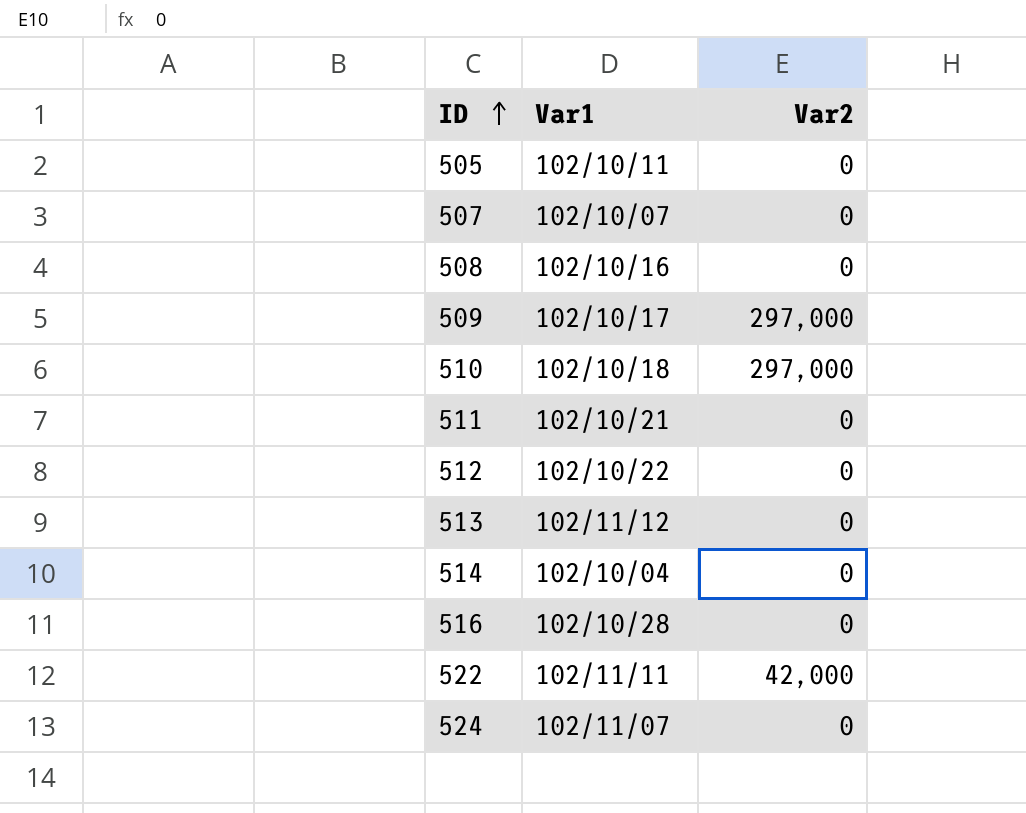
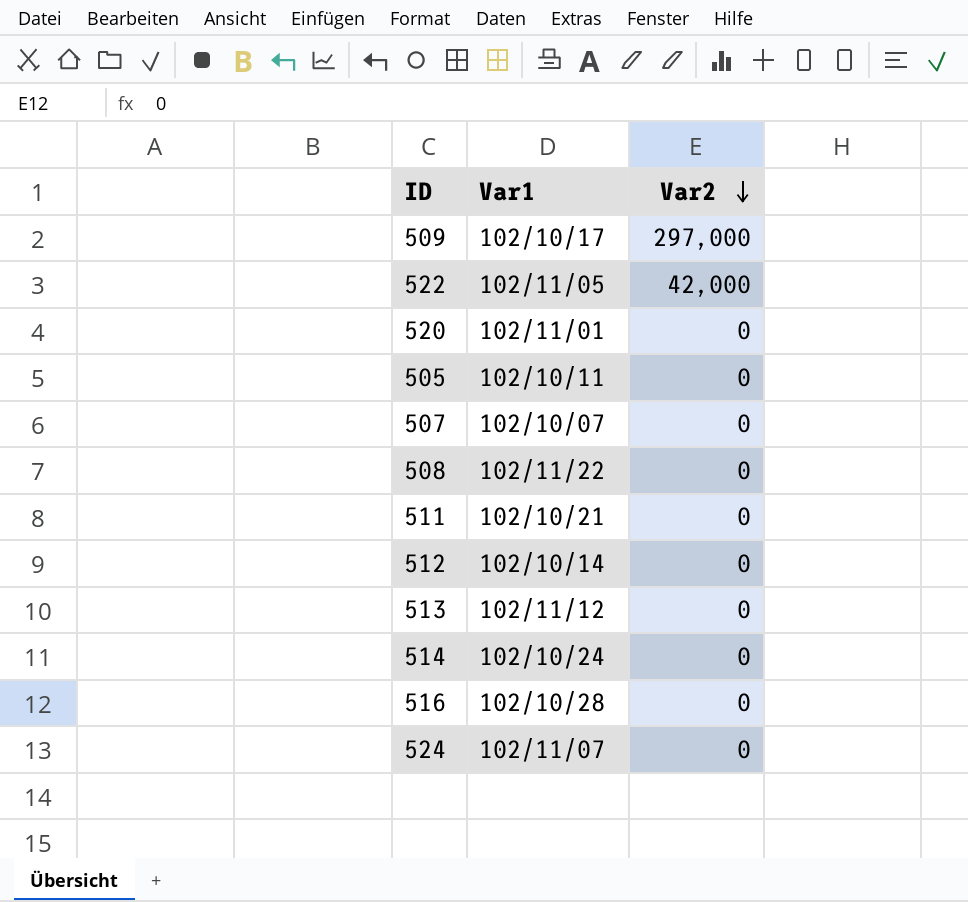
row order: ID ascending -> Var2 descending
row 510: 102/10/18 | 297,000 -> none
522 | Var1: 102/11/11 -> 102/11/05
row 520: none -> 102/11/01 | 0
508 | Var1: 102/10/16 -> 102/11/22
512 | Var1: 102/10/22 -> 102/10/14
514 | Var1: 102/10/04 -> 102/10/24

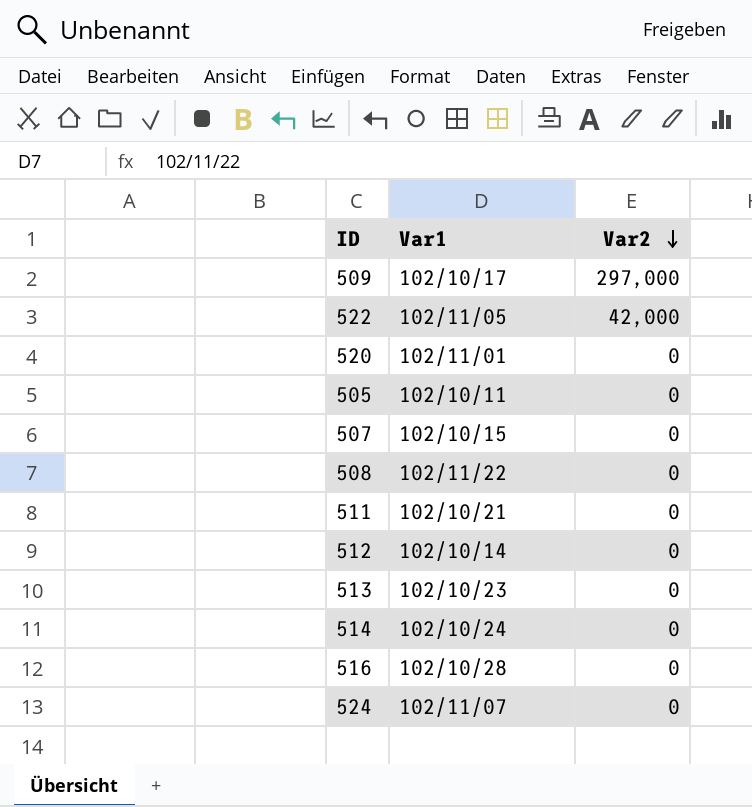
507 | Var1: 102/10/07 -> 102/10/15
513 | Var1: 102/11/12 -> 102/10/23

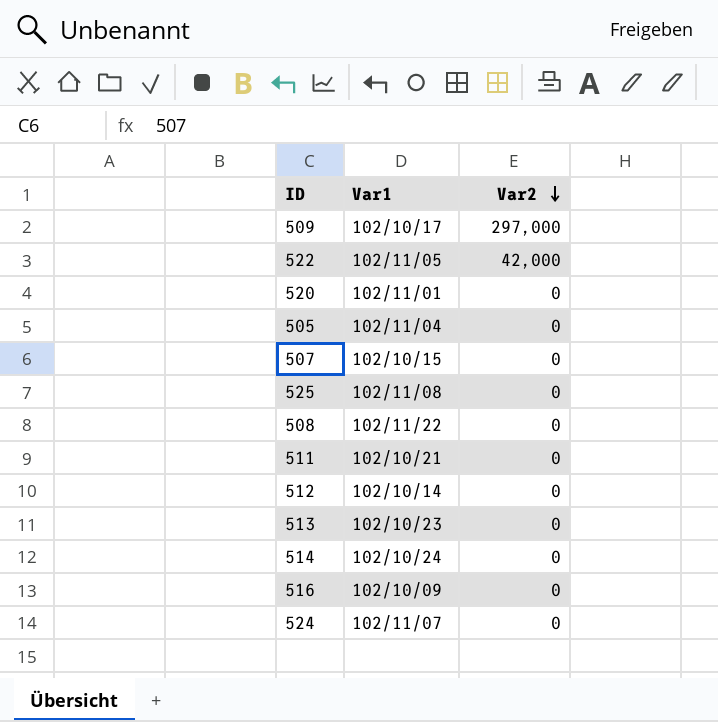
505 | Var1: 102/10/11 -> 102/11/04
row 525: none -> 102/11/08 | 0
516 | Var1: 102/10/28 -> 102/10/09

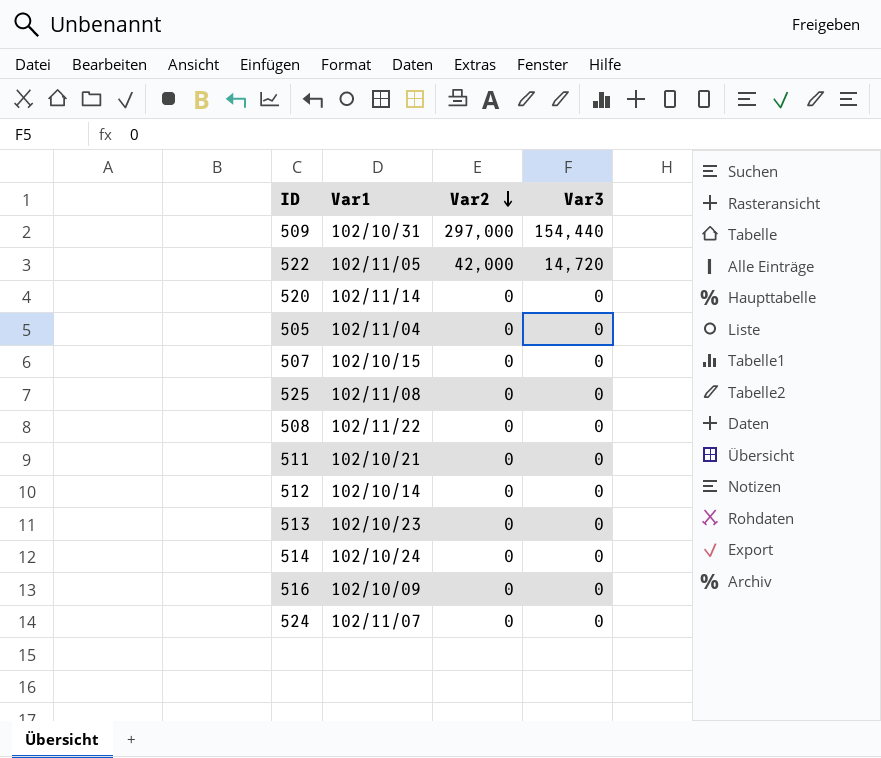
column Var3 | position: none -> 4
509 | Var1: 102/10/17 -> 102/10/31
520 | Var1: 102/11/01 -> 102/11/14

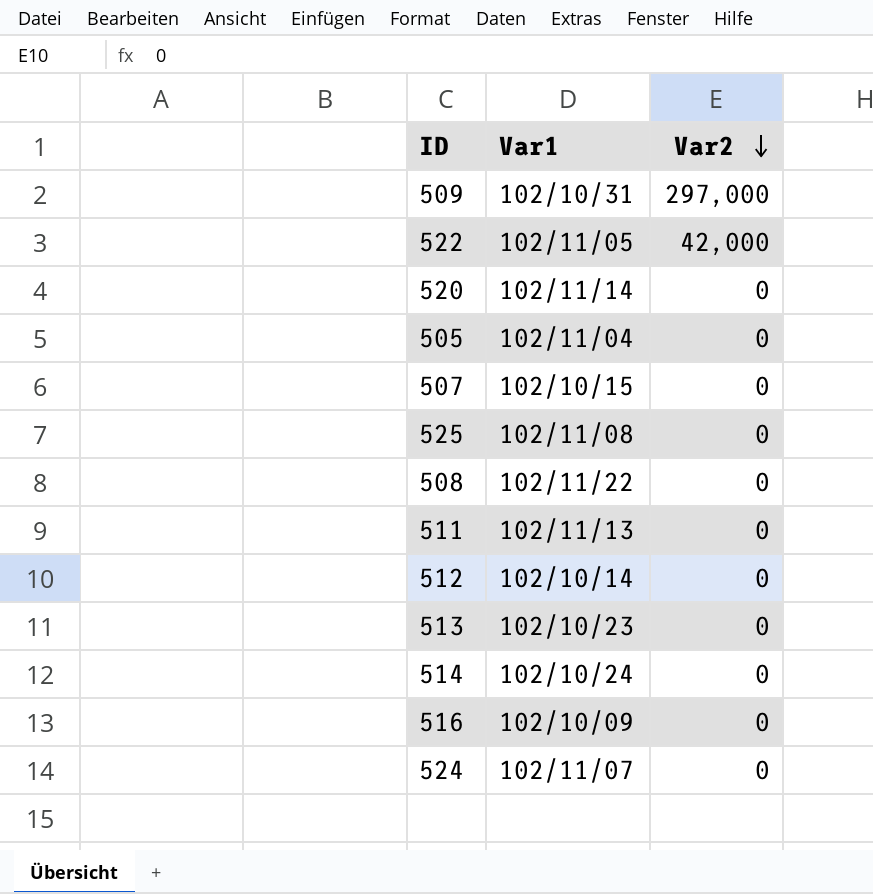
column Var3 | position: 4 -> none
511 | Var1: 102/10/21 -> 102/11/13

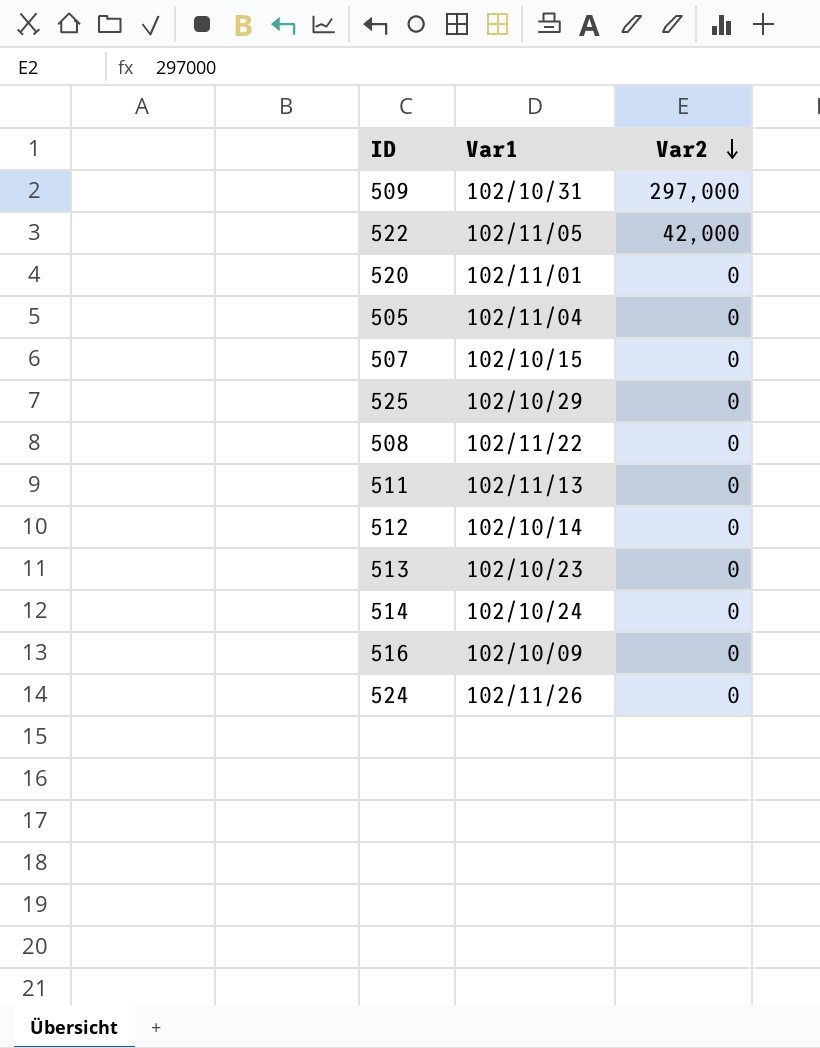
520 | Var1: 102/11/14 -> 102/11/01
525 | Var1: 102/11/08 -> 102/10/29
524 | Var1: 102/11/07 -> 102/11/26

